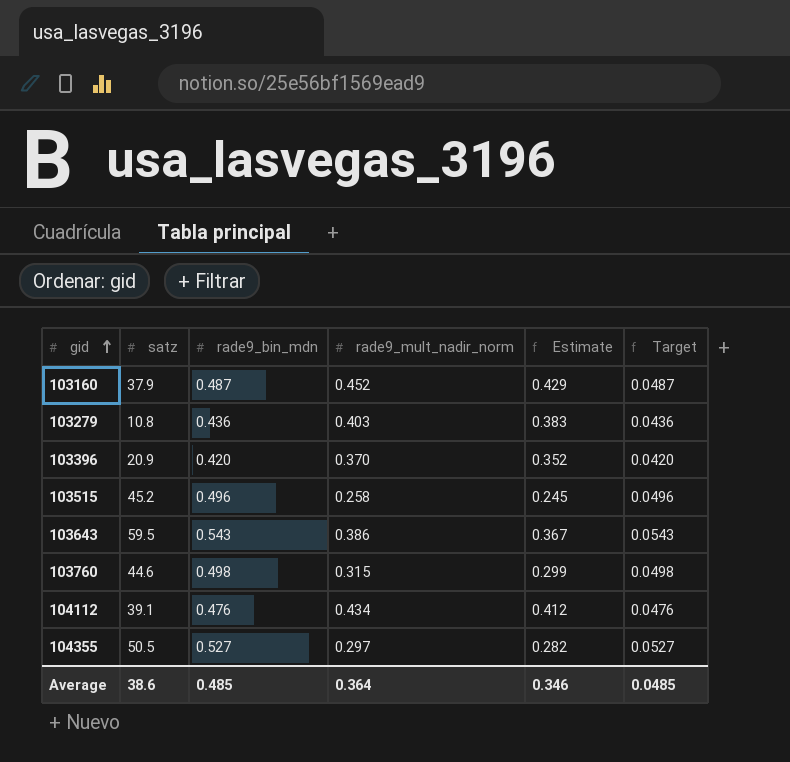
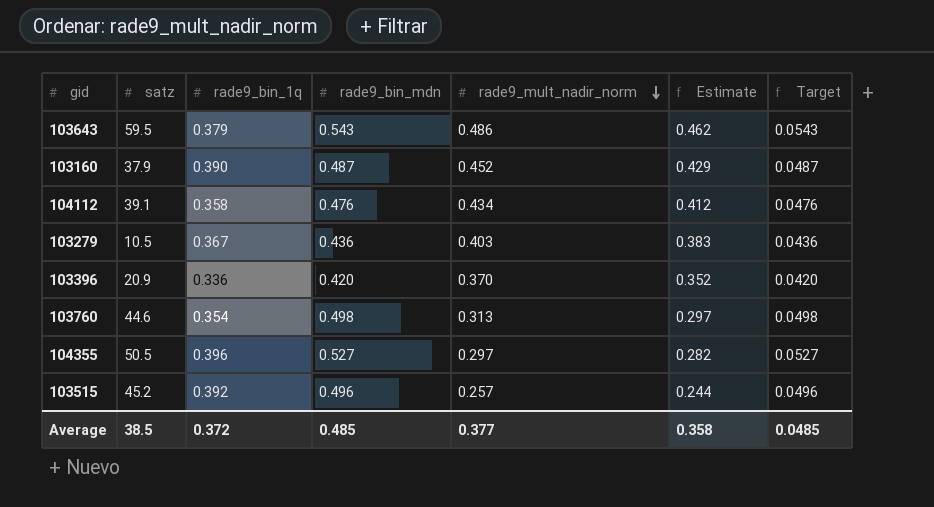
row order: gid ascending -> rade9_mult_nadir_norm descending
column rade9_bin_1q | position: none -> 3
103643 | rade9_mult_nadir_norm: 0.386 -> 0.486
103643 | Estimate: 0.367 -> 0.462
103279 | satz: 10.8 -> 10.5
103760 | rade9_mult_nadir_norm: 0.315 -> 0.313
103760 | Estimate: 0.299 -> 0.297
103515 | rade9_mult_nadir_norm: 0.258 -> 0.257
103515 | Estimate: 0.245 -> 0.244
Average | satz: 38.6 -> 38.5
Average | rade9_mult_nadir_norm: 0.364 -> 0.377
Average | Estimate: 0.346 -> 0.358

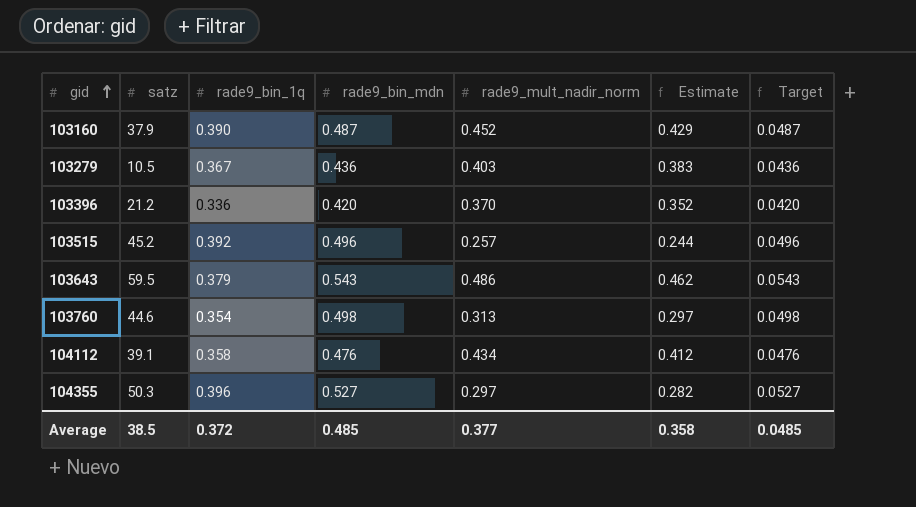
row order: rade9_mult_nadir_norm descending -> gid ascending
103396 | satz: 20.9 -> 21.2
104355 | satz: 50.5 -> 50.3

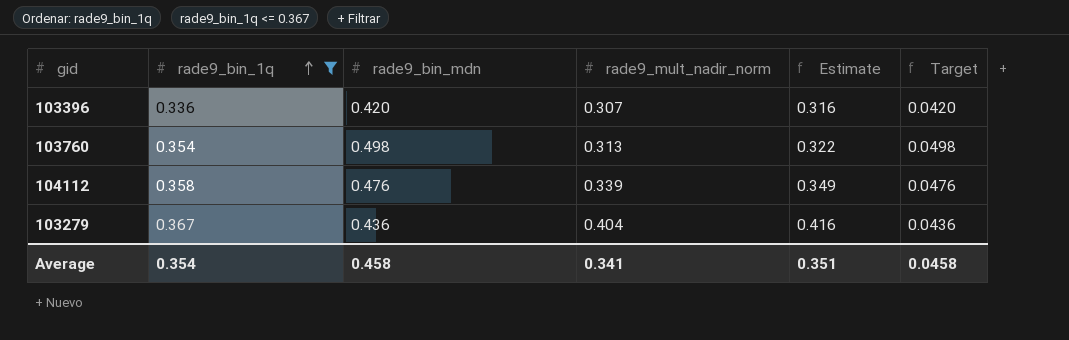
filter: none -> rade9_bin_1q <= 0.367
row order: gid ascending -> rade9_bin_1q ascending
column satz | position: 2 -> none
column Estimate | formula: [rade9_mult_nadir_norm] * 0.95 -> [rade9_mult_nadir_norm] * 1.03
103396 | rade9_mult_nadir_norm: 0.370 -> 0.307
104112 | rade9_mult_nadir_norm: 0.434 -> 0.339
103279 | rade9_mult_nadir_norm: 0.403 -> 0.404
Average | rade9_bin_1q: 0.372 -> 0.354
Average | rade9_bin_mdn: 0.485 -> 0.458
Average | rade9_mult_nadir_norm: 0.377 -> 0.341
Average | Estimate: 0.358 -> 0.351
Average | Target: 0.0485 -> 0.0458

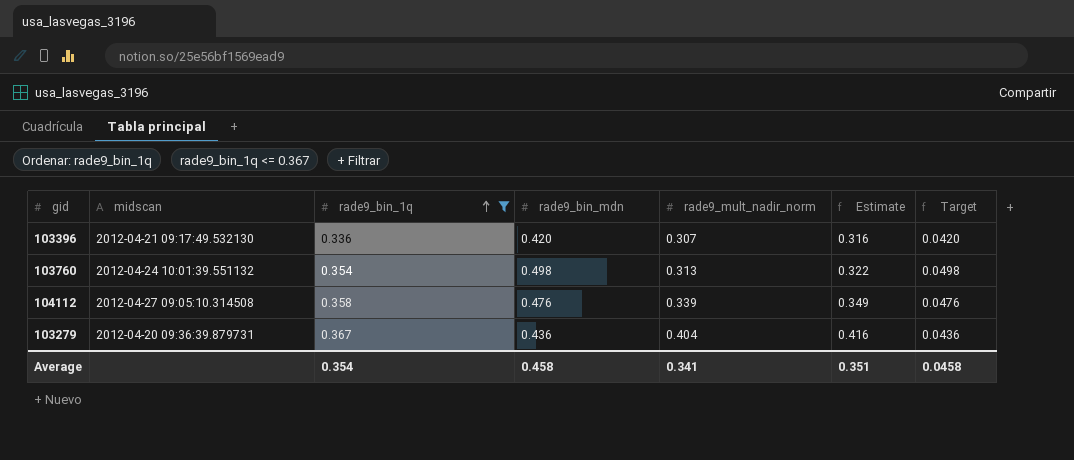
column midscan | position: none -> 2

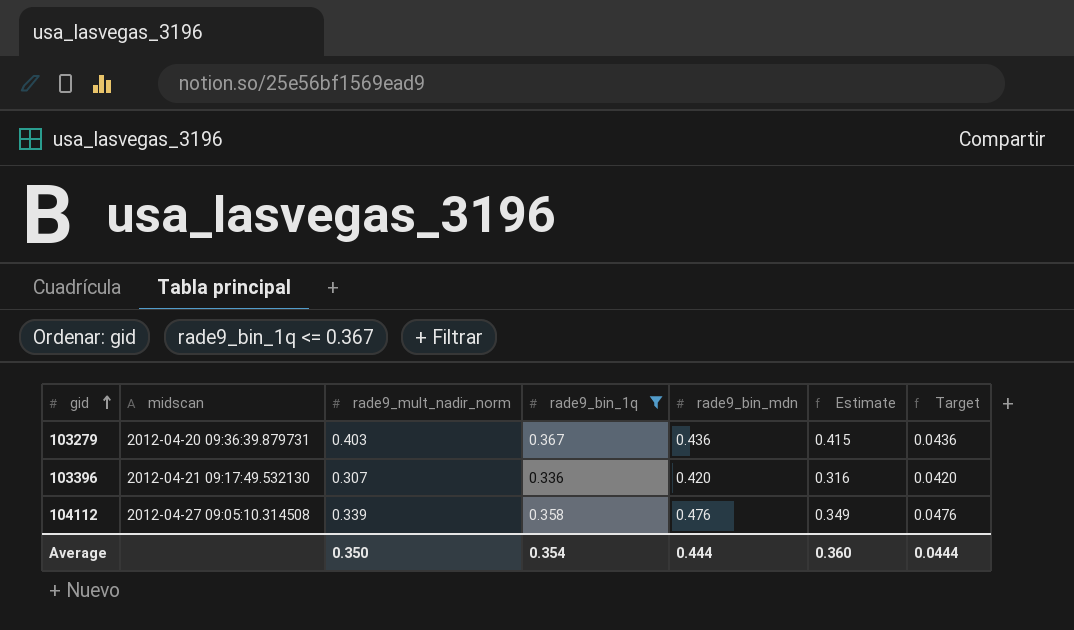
row order: rade9_bin_1q ascending -> gid ascending
column rade9_mult_nadir_norm | position: 5 -> 3
row 103760: 2012-04-24 10:01:39.551132 | 0.354 | 0.498 | 0.313 | 0.322 | 0.0498 -> none
103279 | rade9_mult_nadir_norm: 0.404 -> 0.403
103279 | Estimate: 0.416 -> 0.415
Average | rade9_mult_nadir_norm: 0.341 -> 0.350
Average | rade9_bin_mdn: 0.458 -> 0.444
Average | Estimate: 0.351 -> 0.360
Average | Target: 0.0458 -> 0.0444

